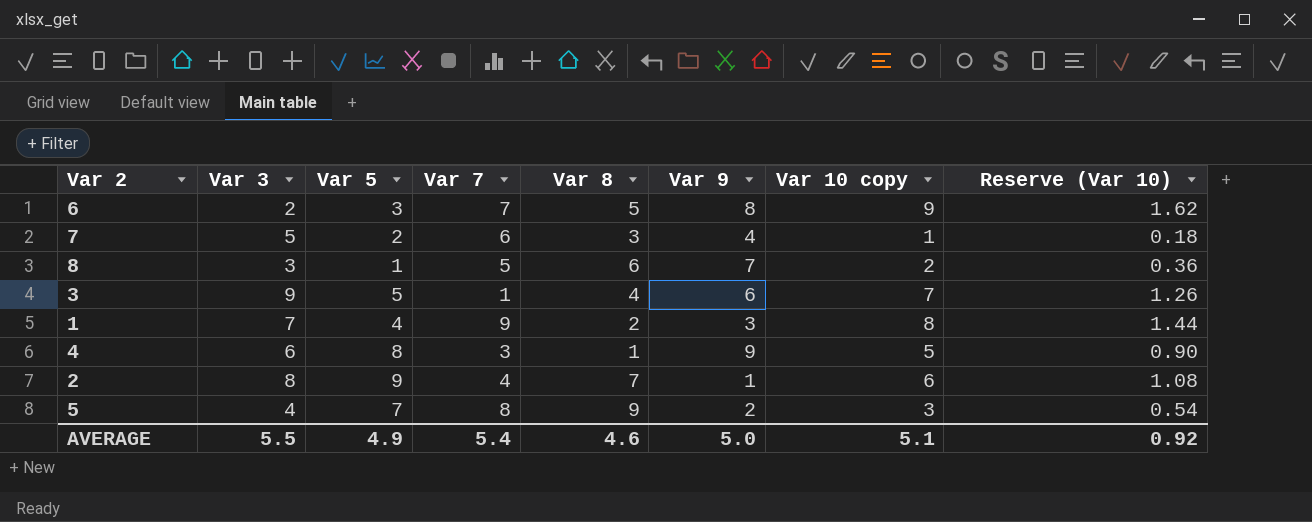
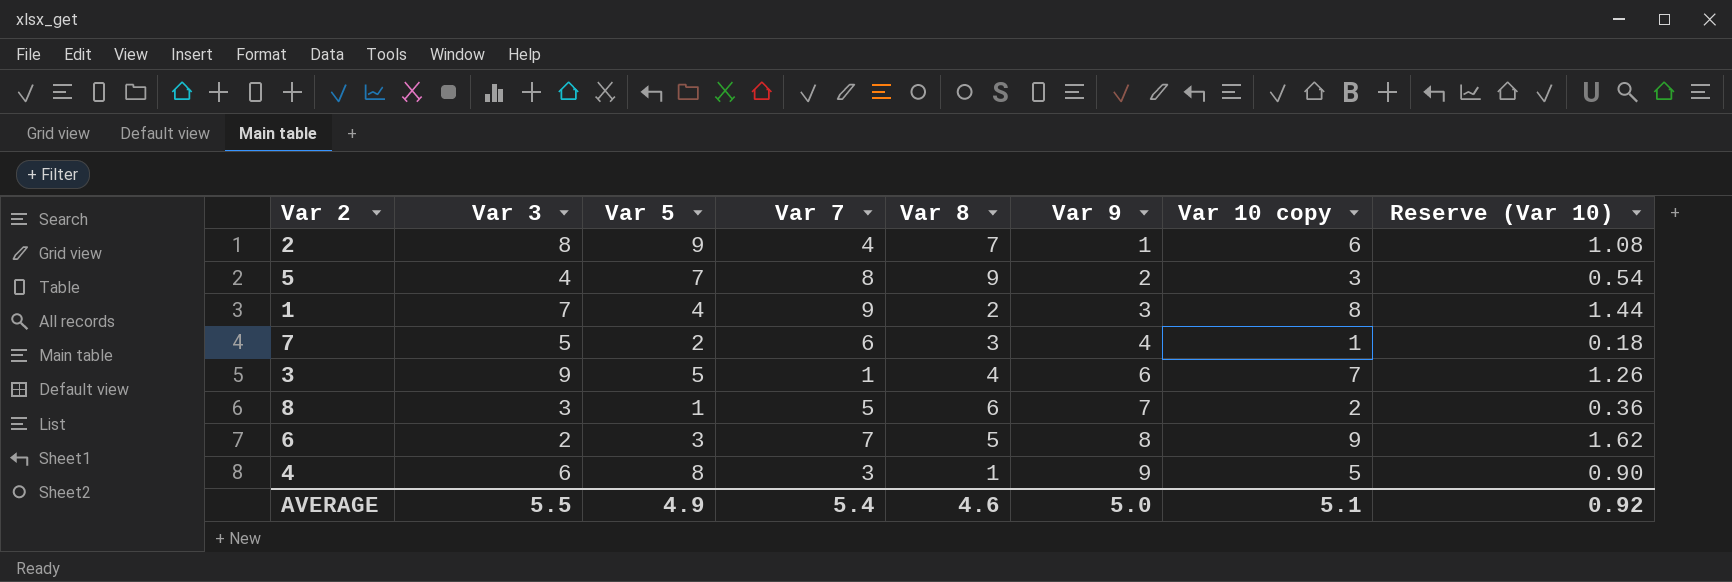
row order: none -> Var 9 ascending

